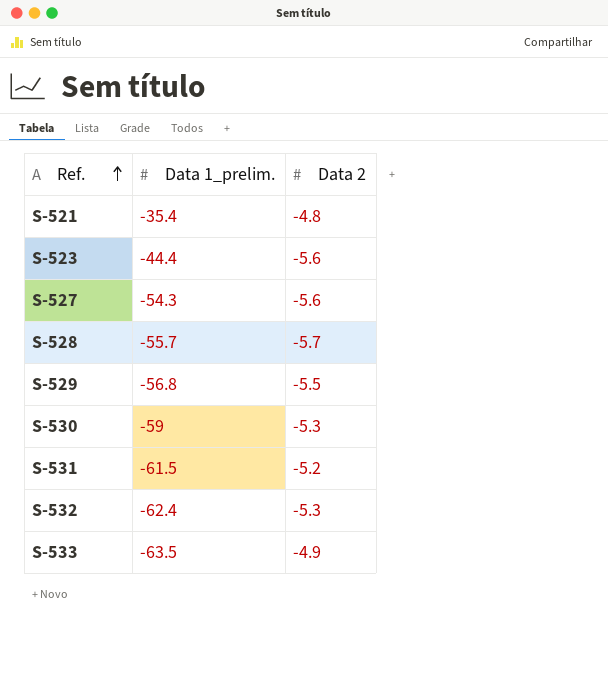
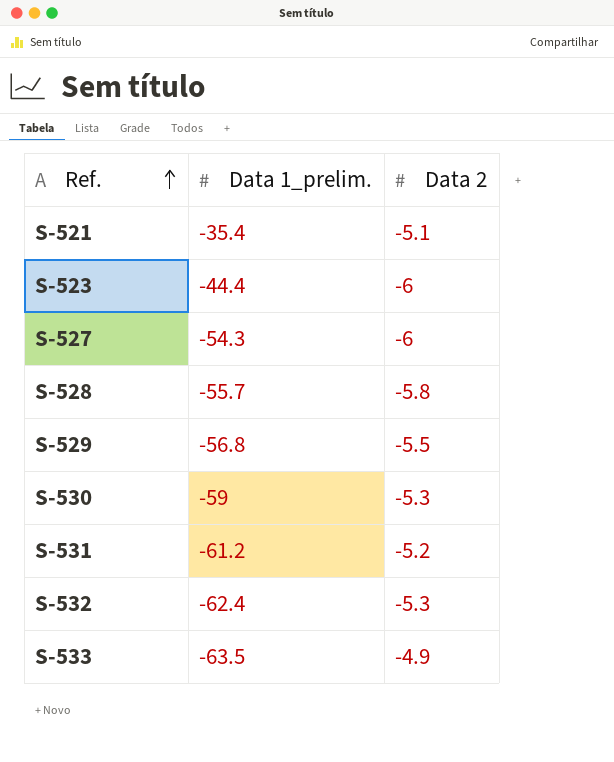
S-521 | Data 2: -4.8 -> -5.1
S-523 | Data 2: -5.6 -> -6
S-527 | Data 2: -5.6 -> -6
S-528 | Data 2: -5.7 -> -5.8
S-531 | Data 1_prelim.: -61.5 -> -61.2

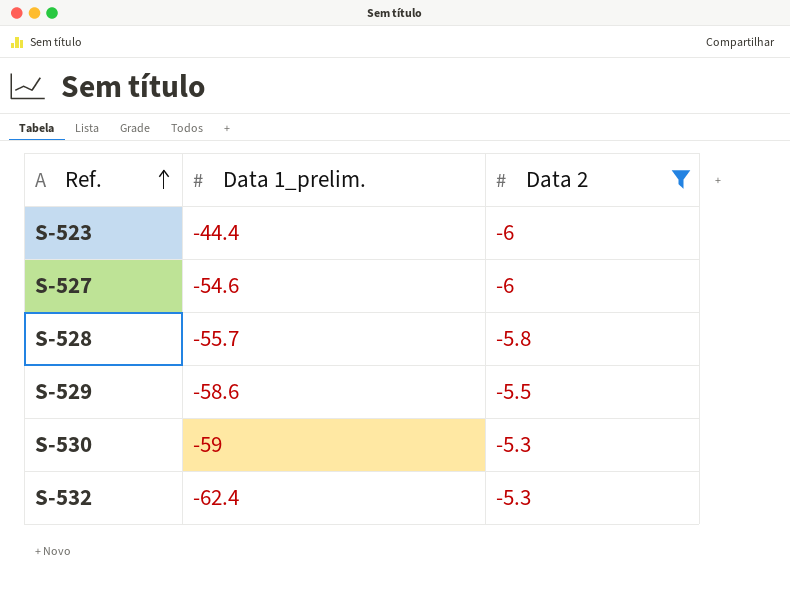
filter: none -> Data 2 <= -5.3
S-527 | Data 1_prelim.: -54.3 -> -54.6
S-529 | Data 1_prelim.: -56.8 -> -58.6

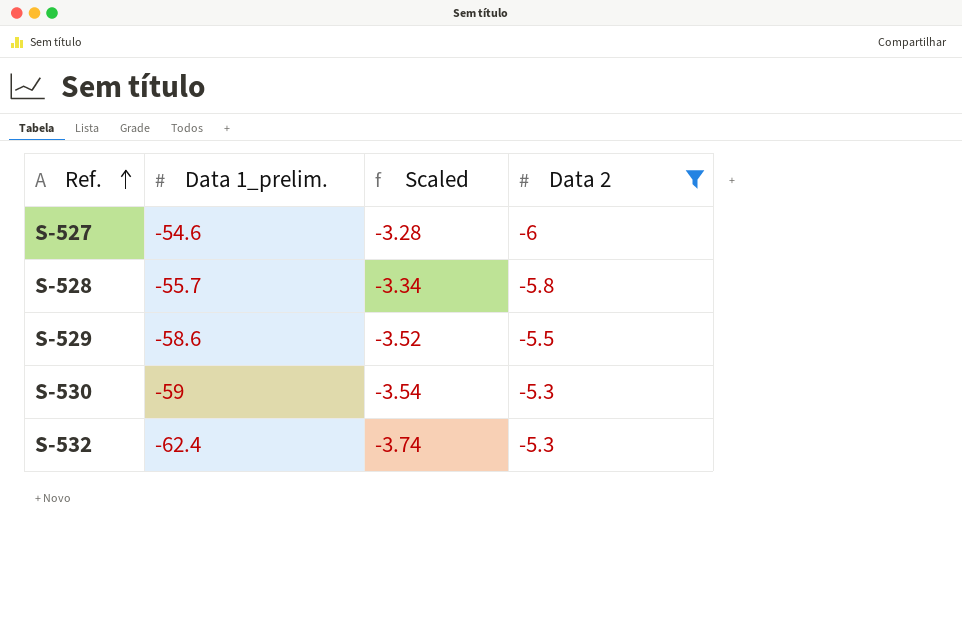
column Scaled | formula: none -> [Data 1_prelim.] * 0.06
row S-523: -44.4 | -6 -> none

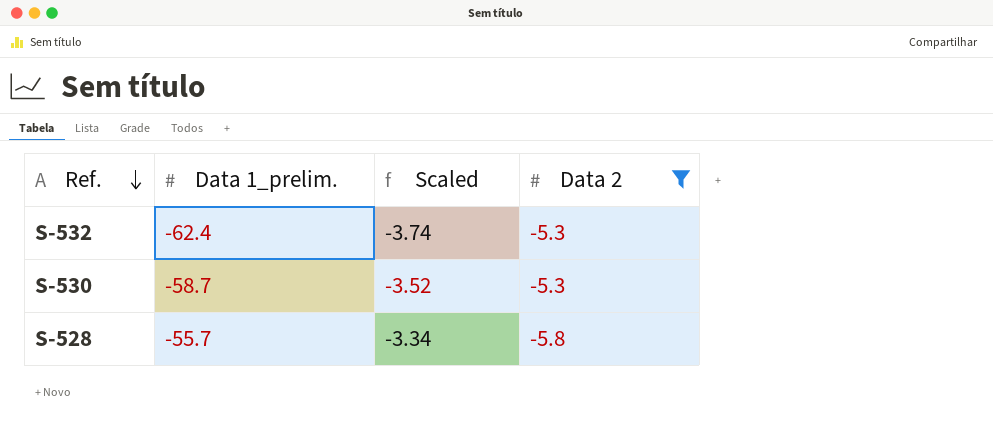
row order: Ref. ascending -> Ref. descending
row S-527: -54.6 | -3.28 | -6 -> none
row S-529: -58.6 | -3.52 | -5.5 -> none
S-530 | Data 1_prelim.: -59 -> -58.7
S-530 | Scaled: -3.54 -> -3.52

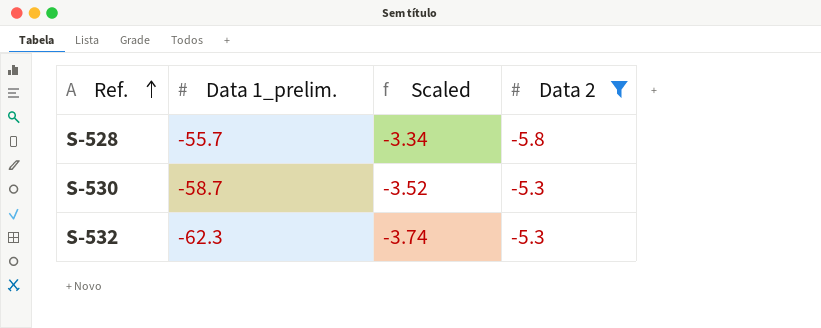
row order: Ref. descending -> Ref. ascending
S-532 | Data 1_prelim.: -62.4 -> -62.3

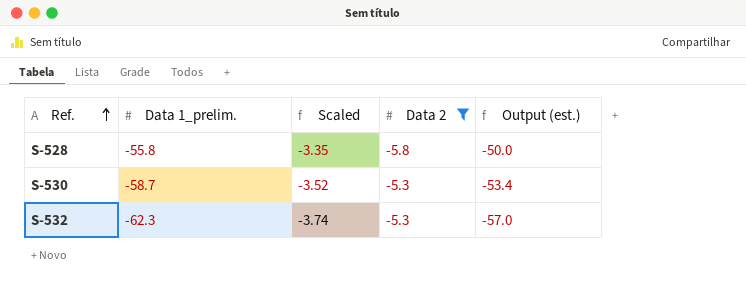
column Output (est.) | formula: none -> [Data 1_prelim.] - [Data 2]
S-528 | Data 1_prelim.: -55.7 -> -55.8
S-528 | Scaled: -3.34 -> -3.35

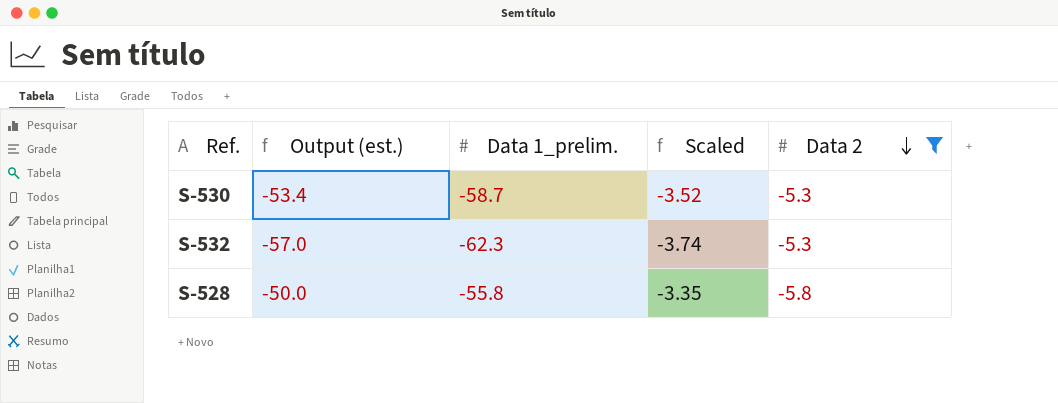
row order: Ref. ascending -> Data 2 descending
column Output (est.) | position: 5 -> 2

